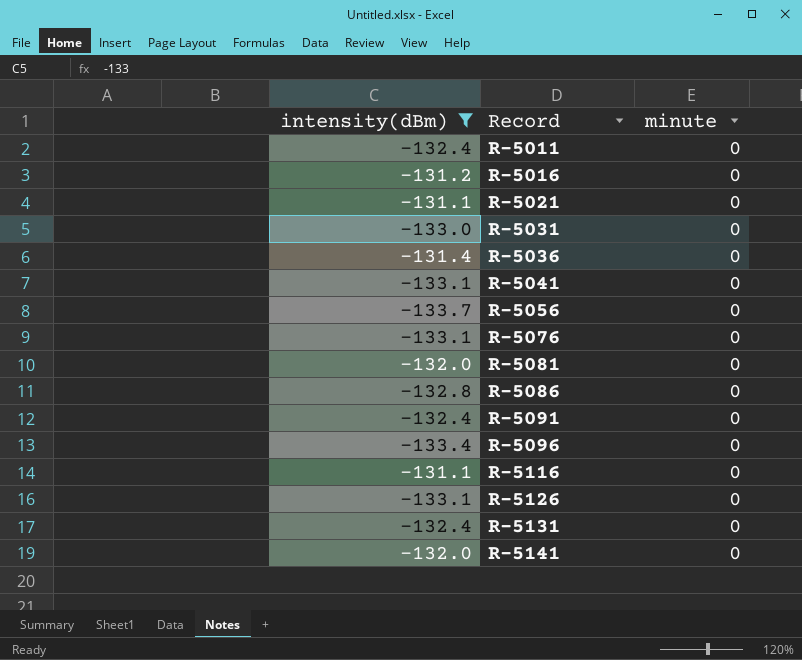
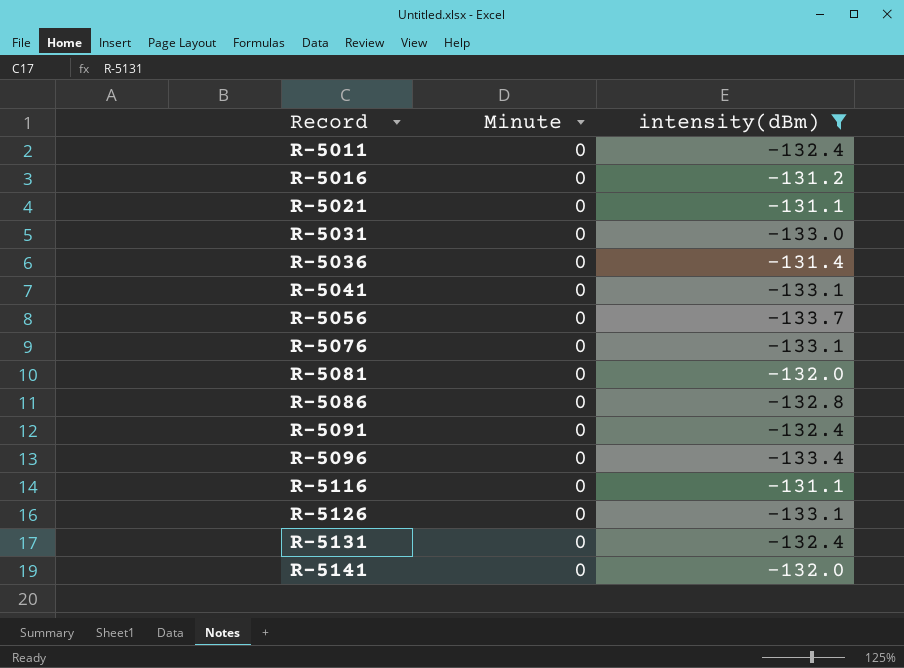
column name: minute -> Minute
column intensity(dBm) | position: 1 -> 3

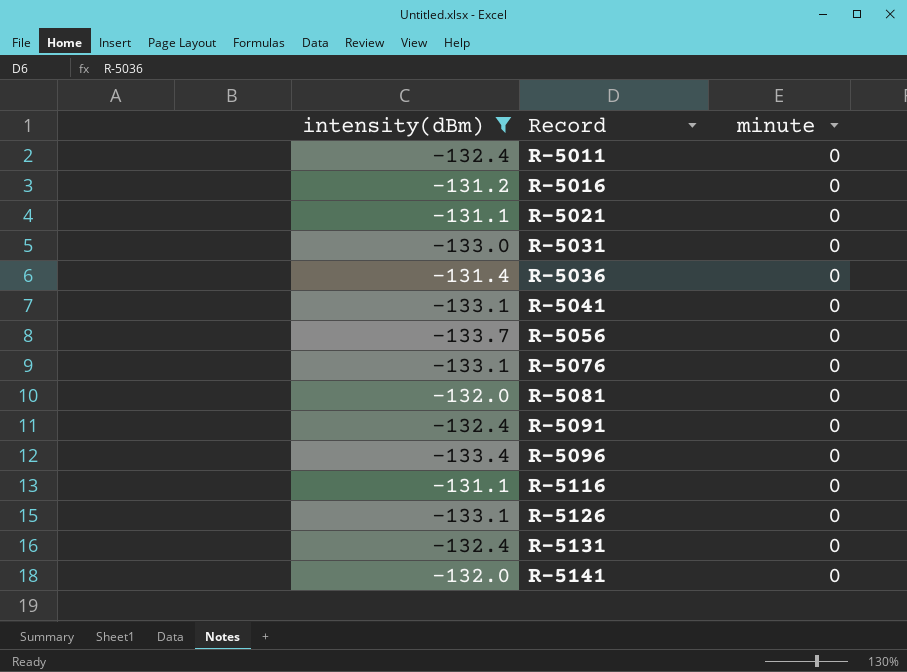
column intensity(dBm) | position: 3 -> 1
column name: Minute -> minute
row R-5086: 0 | -132.8 -> none

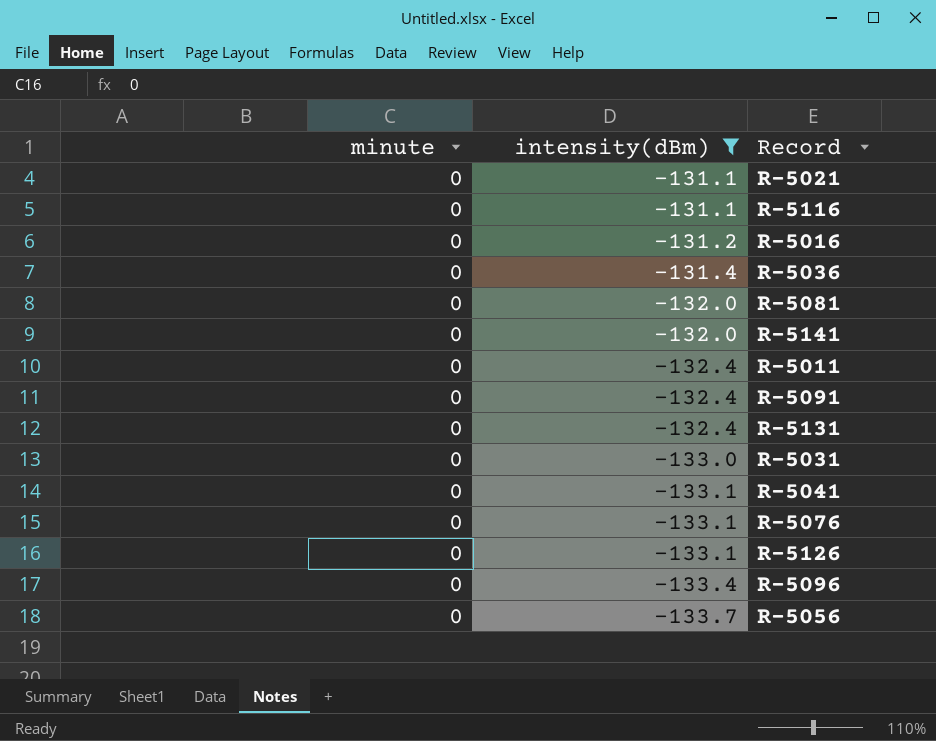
row order: Record ascending -> intensity(dBm) descending
column minute | position: 3 -> 1

